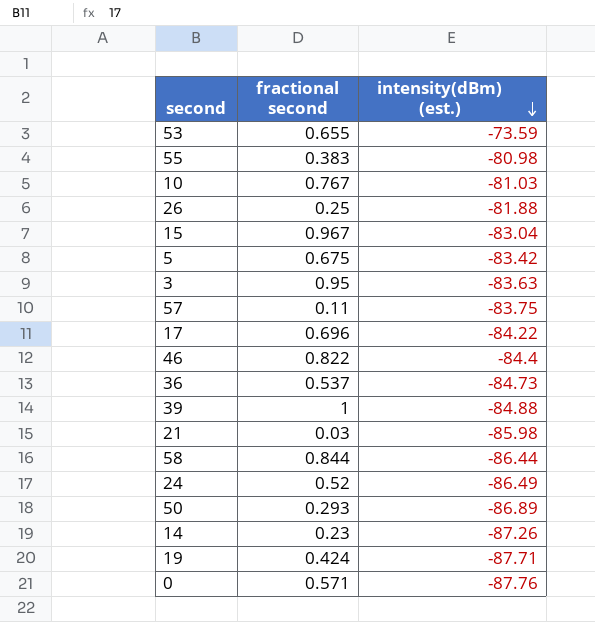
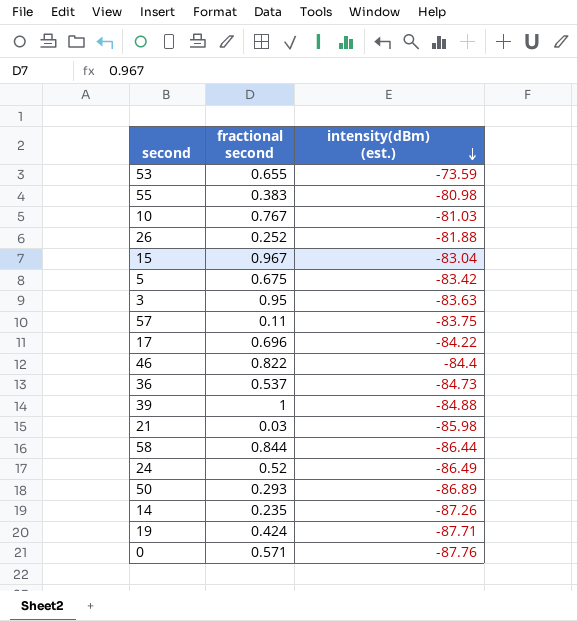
26 | fractional second: 0.25 -> 0.252
14 | fractional second: 0.23 -> 0.235

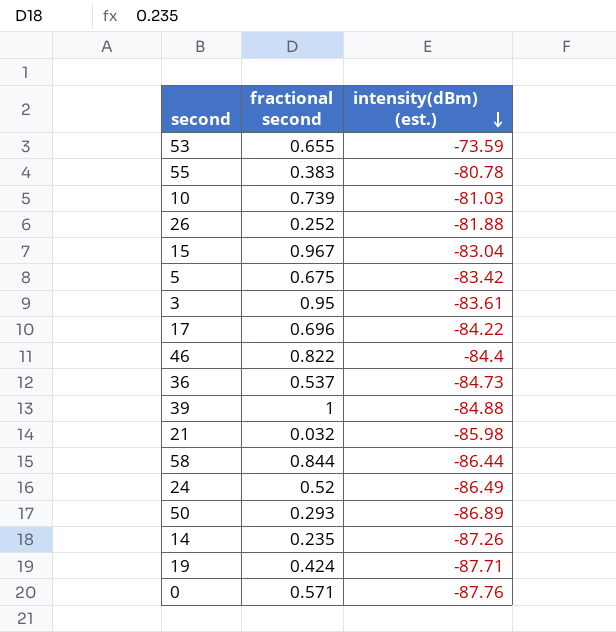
row 57: 0.11 | -83.75 -> none
55 | intensity(dBm) (est.): -80.98 -> -80.78
10 | fractional second: 0.767 -> 0.739
3 | intensity(dBm) (est.): -83.63 -> -83.61
21 | fractional second: 0.03 -> 0.032

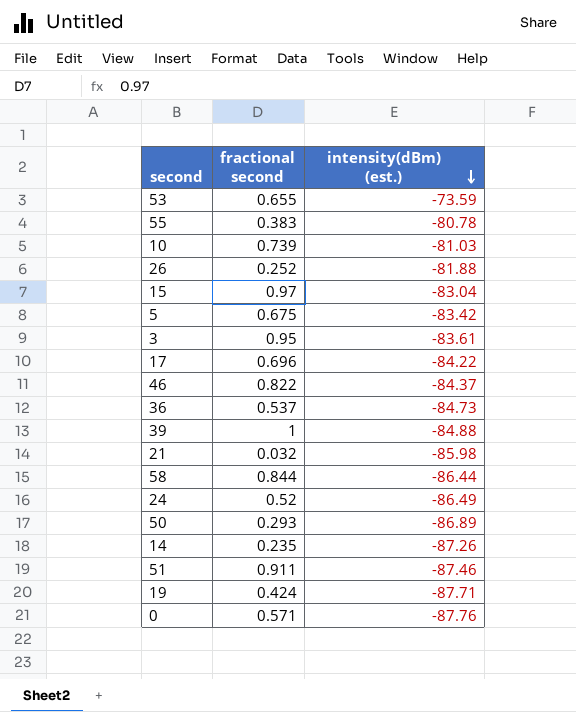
15 | fractional second: 0.967 -> 0.97
46 | intensity(dBm) (est.): -84.4 -> -84.37
row 51: none -> 0.911 | -87.46

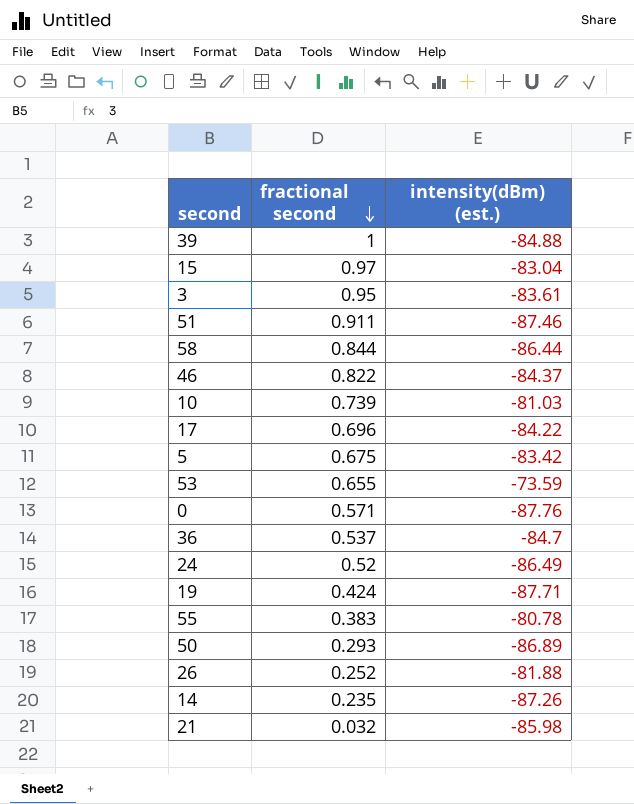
row order: intensity(dBm) (est.) descending -> fractional second descending
36 | intensity(dBm) (est.): -84.73 -> -84.7

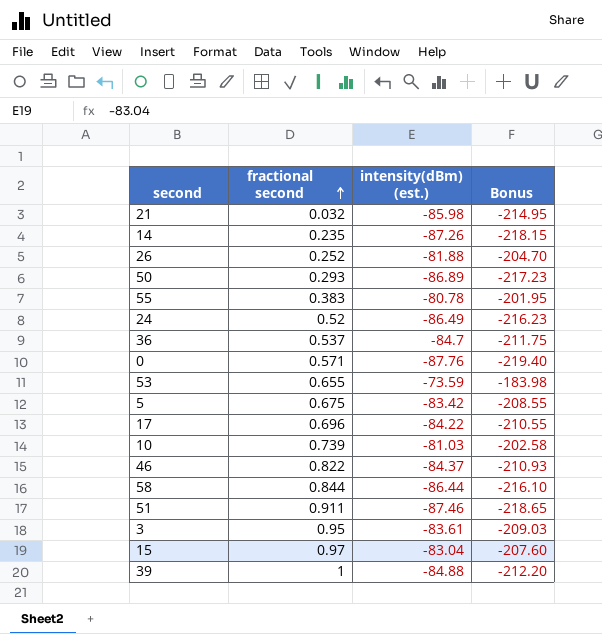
row order: fractional second descending -> fractional second ascending
column Bonus | formula: none -> [intensity(dBm) (est.)] * 2.5
row 19: 0.424 | -87.71 -> none

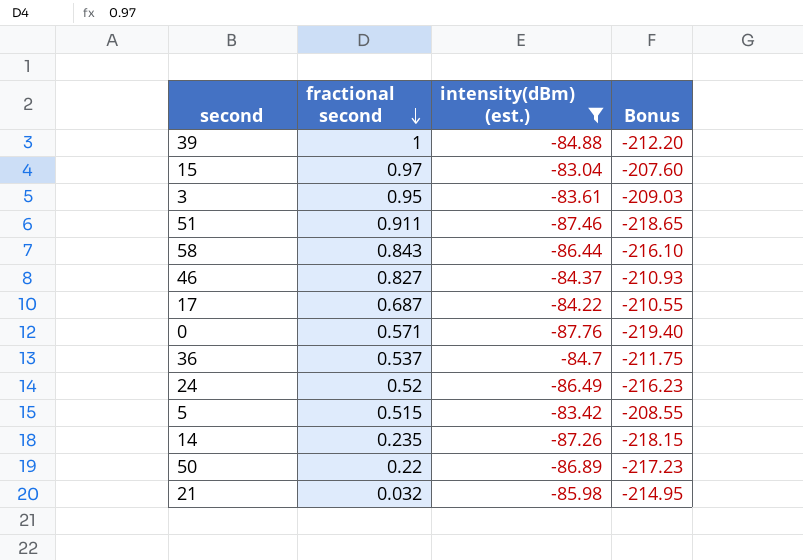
filter: none -> intensity(dBm) (est.) <= -83.04
row order: fractional second ascending -> fractional second descending
58 | fractional second: 0.844 -> 0.843
46 | fractional second: 0.822 -> 0.827
17 | fractional second: 0.696 -> 0.687
5 | fractional second: 0.675 -> 0.515
50 | fractional second: 0.293 -> 0.22

